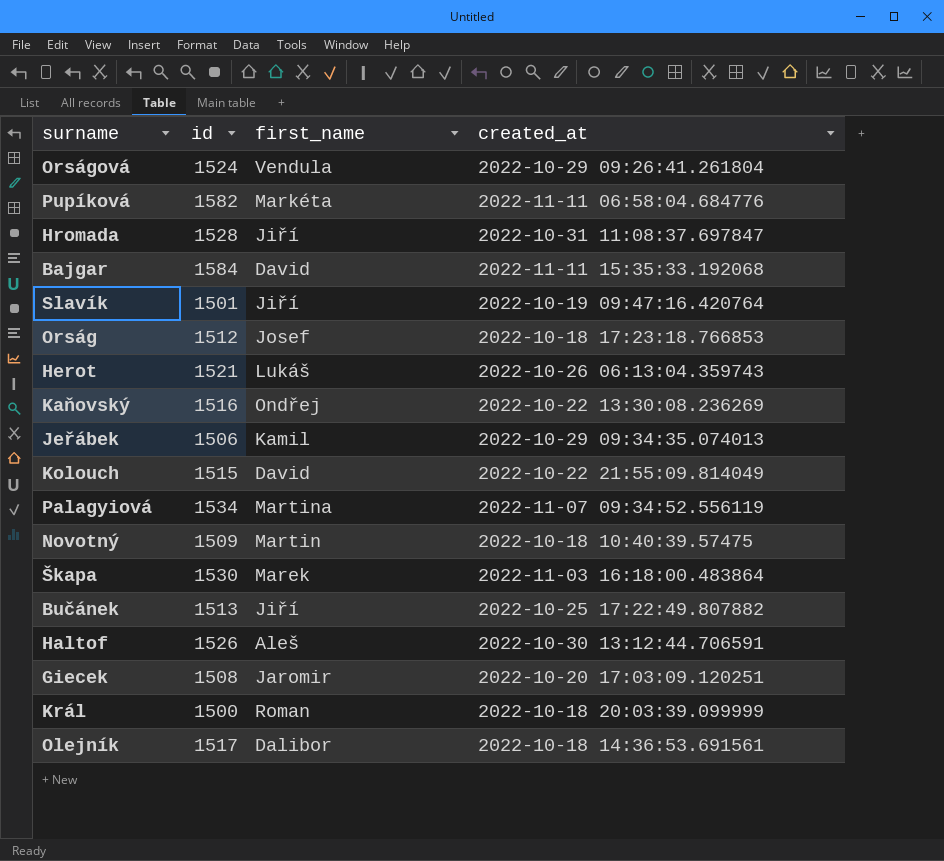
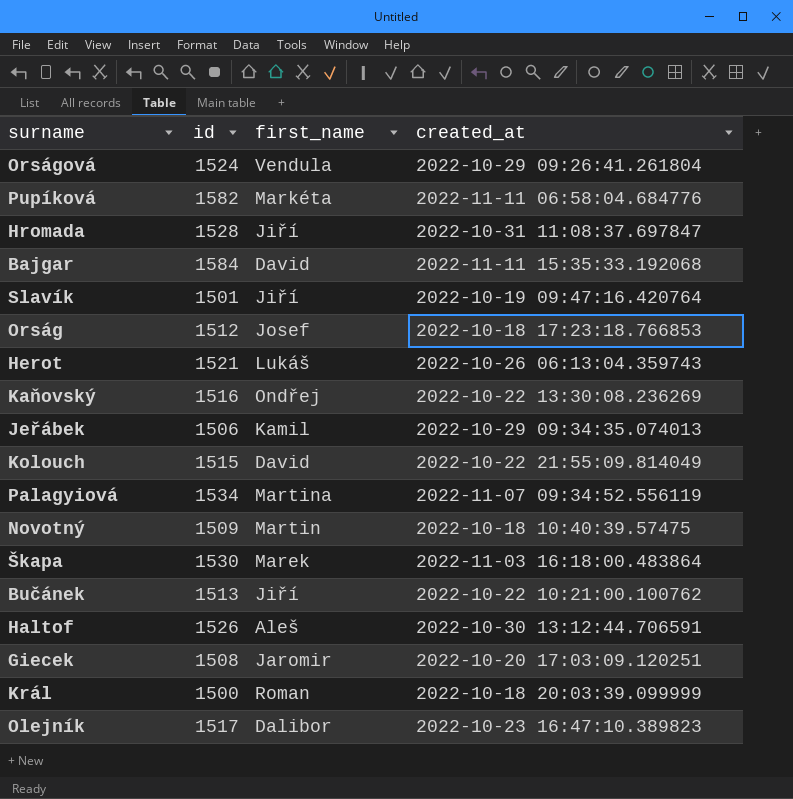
Bučánek | created_at: 2022-10-25 17:22:49.807882 -> 2022-10-22 10:21:00.100762
Olejník | created_at: 2022-10-18 14:36:53.691561 -> 2022-10-23 16:47:10.389823

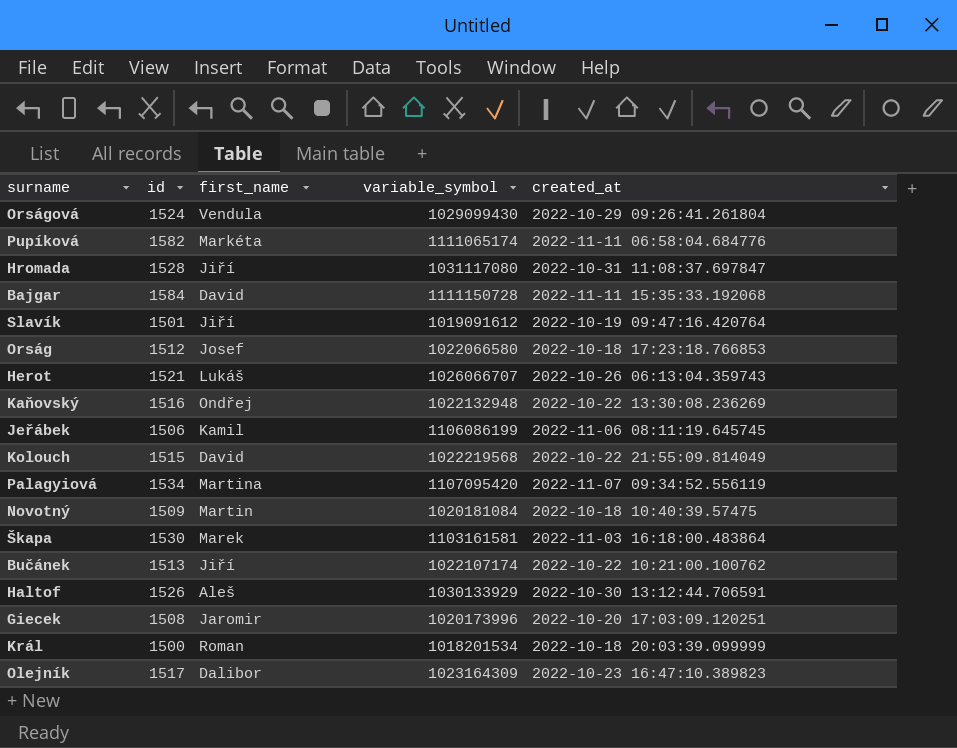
column variable_symbol | position: none -> 4
Jeřábek | created_at: 2022-10-29 09:34:35.074013 -> 2022-11-06 08:11:19.645745

